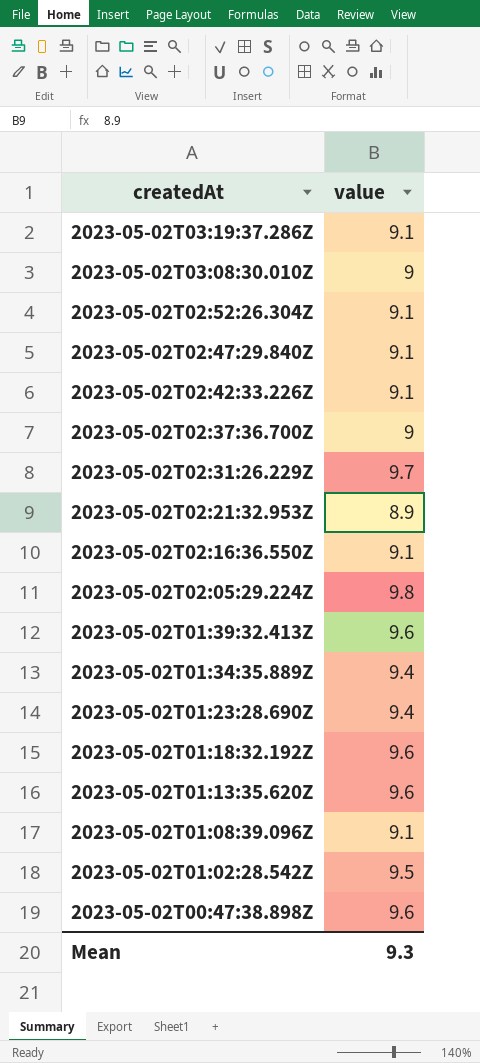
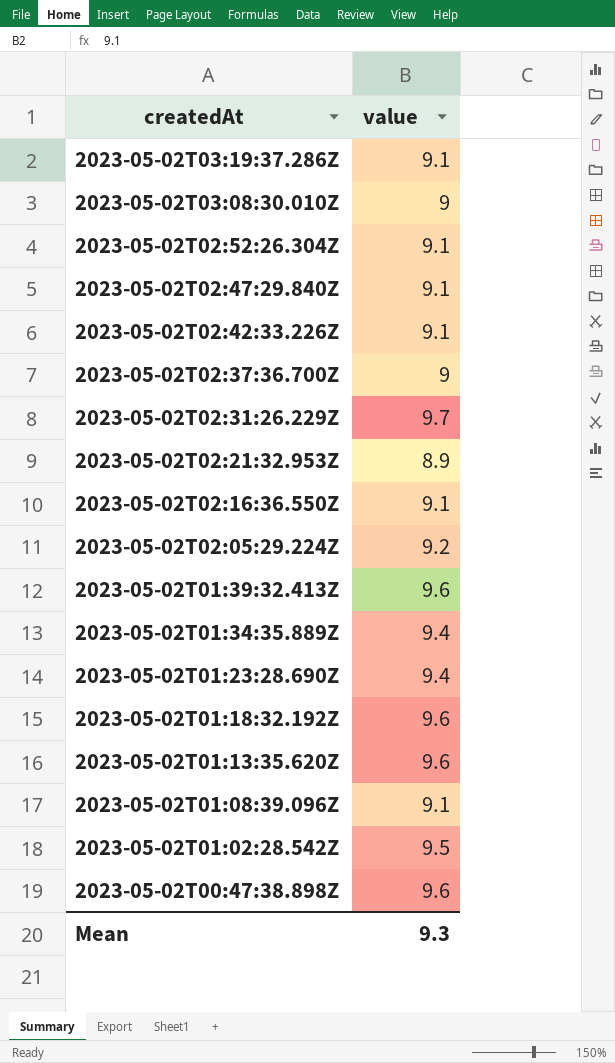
2023-05-02T02:05:29.224Z | value: 9.8 -> 9.2

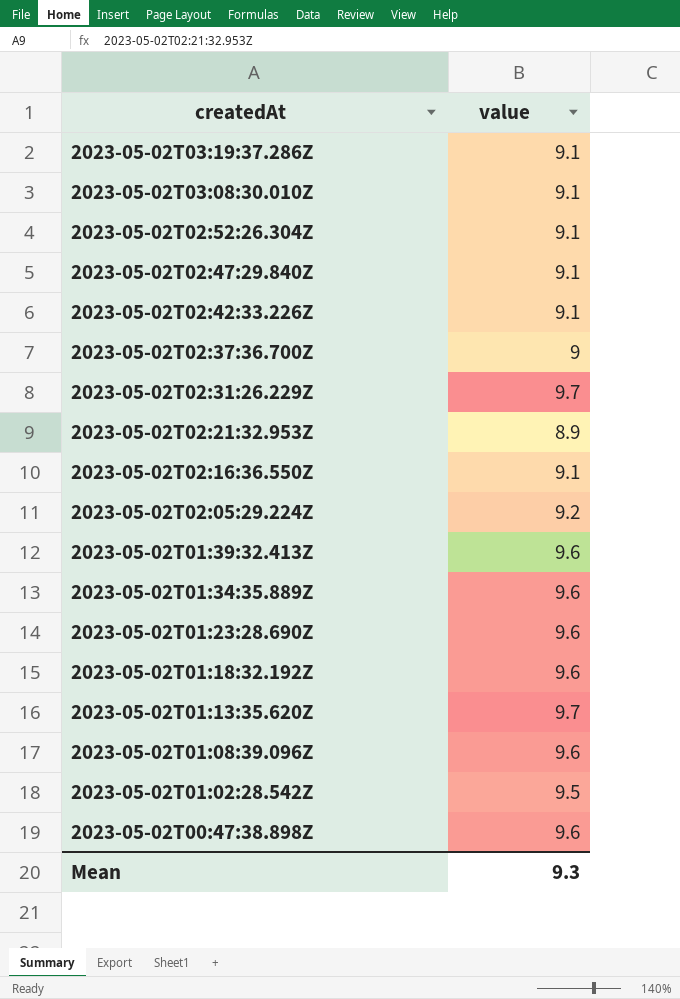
2023-05-02T03:08:30.010Z | value: 9 -> 9.1
2023-05-02T01:34:35.889Z | value: 9.4 -> 9.6
2023-05-02T01:23:28.690Z | value: 9.4 -> 9.6
2023-05-02T01:13:35.620Z | value: 9.6 -> 9.7
2023-05-02T01:08:39.096Z | value: 9.1 -> 9.6

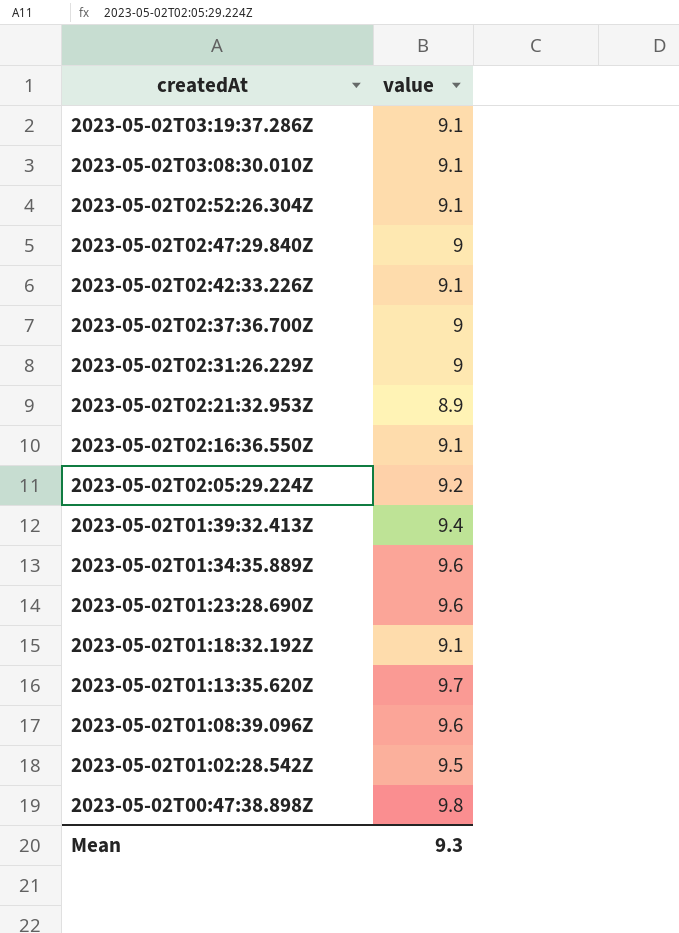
2023-05-02T02:47:29.840Z | value: 9.1 -> 9
2023-05-02T02:31:26.229Z | value: 9.7 -> 9
2023-05-02T01:39:32.413Z | value: 9.6 -> 9.4
2023-05-02T01:18:32.192Z | value: 9.6 -> 9.1
2023-05-02T00:47:38.898Z | value: 9.6 -> 9.8

